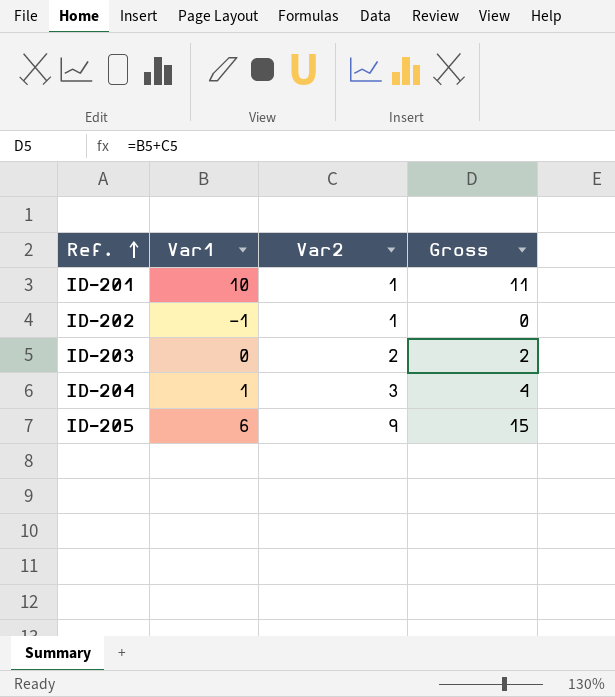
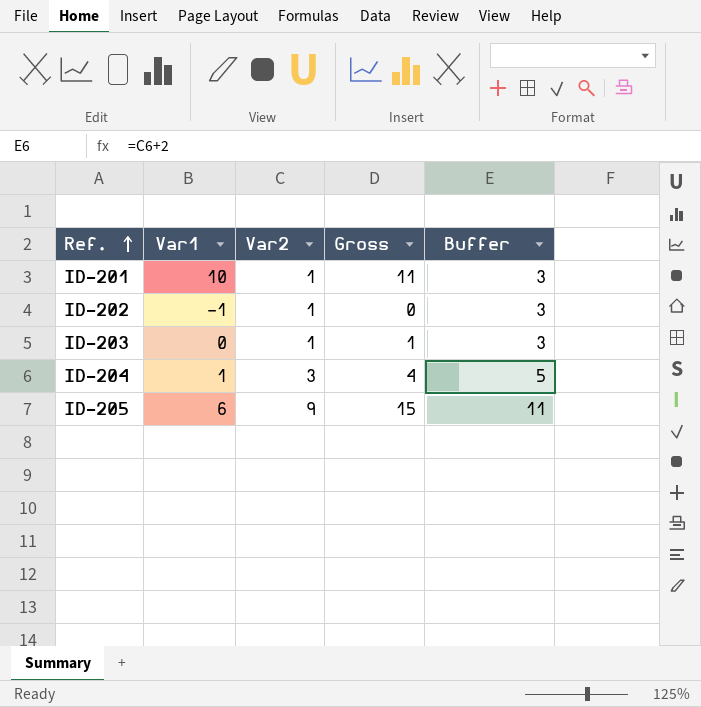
column Buffer | formula: none -> [Var2] + 2
ID-203 | Var2: 2 -> 1
ID-203 | Gross: 2 -> 1

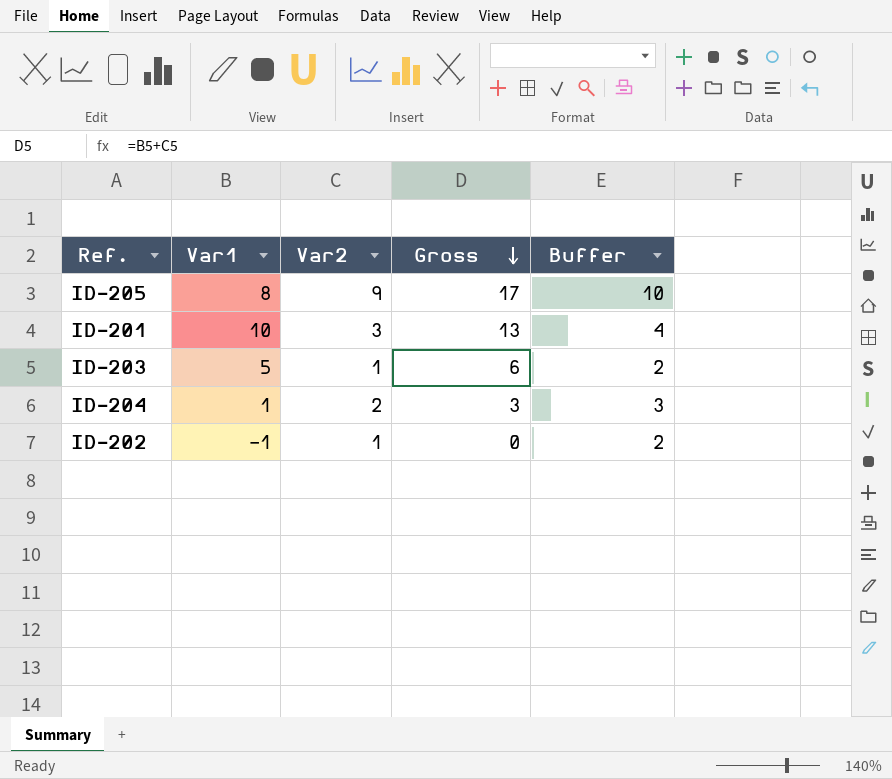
row order: Ref. ascending -> Gross descending
column Buffer | formula: [Var2] + 2 -> [Var2] + 1
ID-205 | Var1: 6 -> 8
ID-205 | Gross: 15 -> 17
ID-201 | Var2: 1 -> 3
ID-201 | Gross: 11 -> 13
ID-203 | Var1: 0 -> 5
ID-203 | Gross: 1 -> 6
ID-204 | Var2: 3 -> 2
ID-204 | Gross: 4 -> 3

